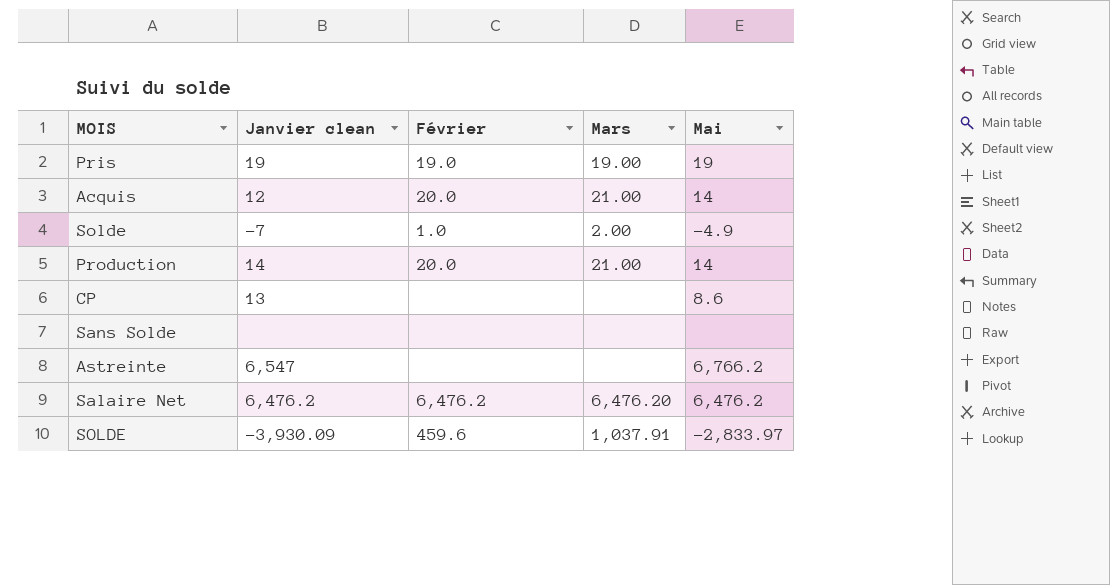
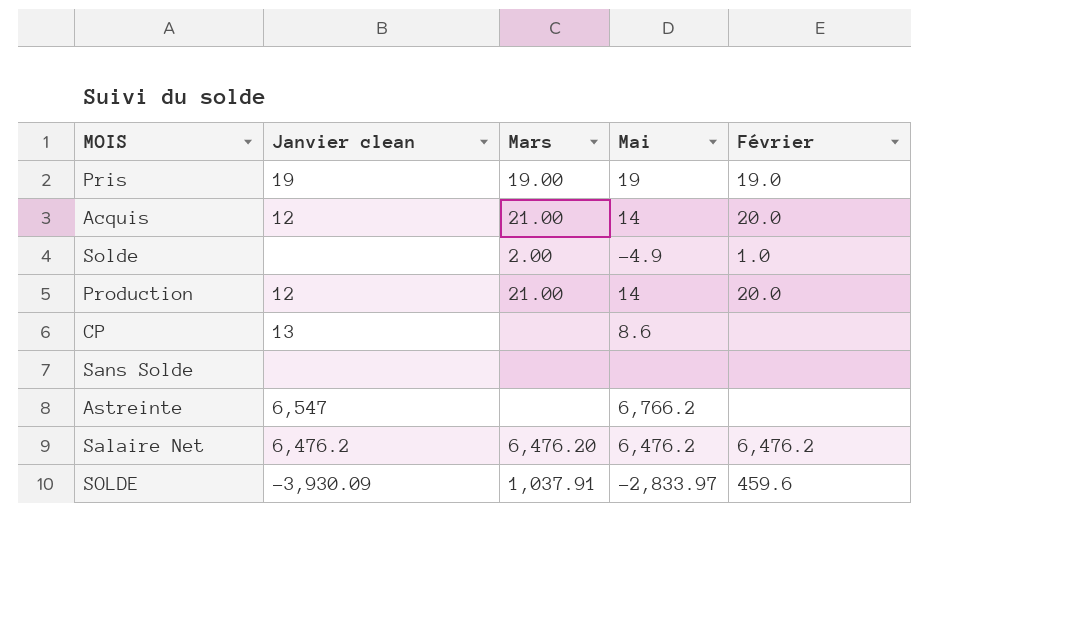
column Février | position: 3 -> 5
Solde | Janvier clean: -7 -> none
Production | Janvier clean: 14 -> 12

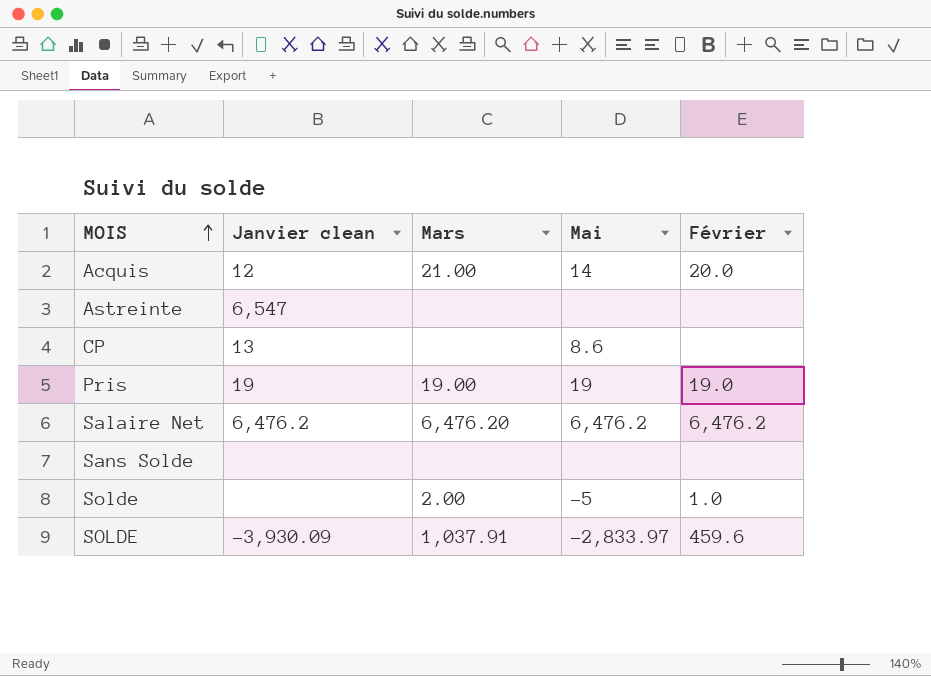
row order: none -> MOIS ascending
row Production: 12 | 21.00 | 14 | 20.0 -> none
Astreinte | Mai: 6,766.2 -> none
Solde | Mai: -4.9 -> -5

